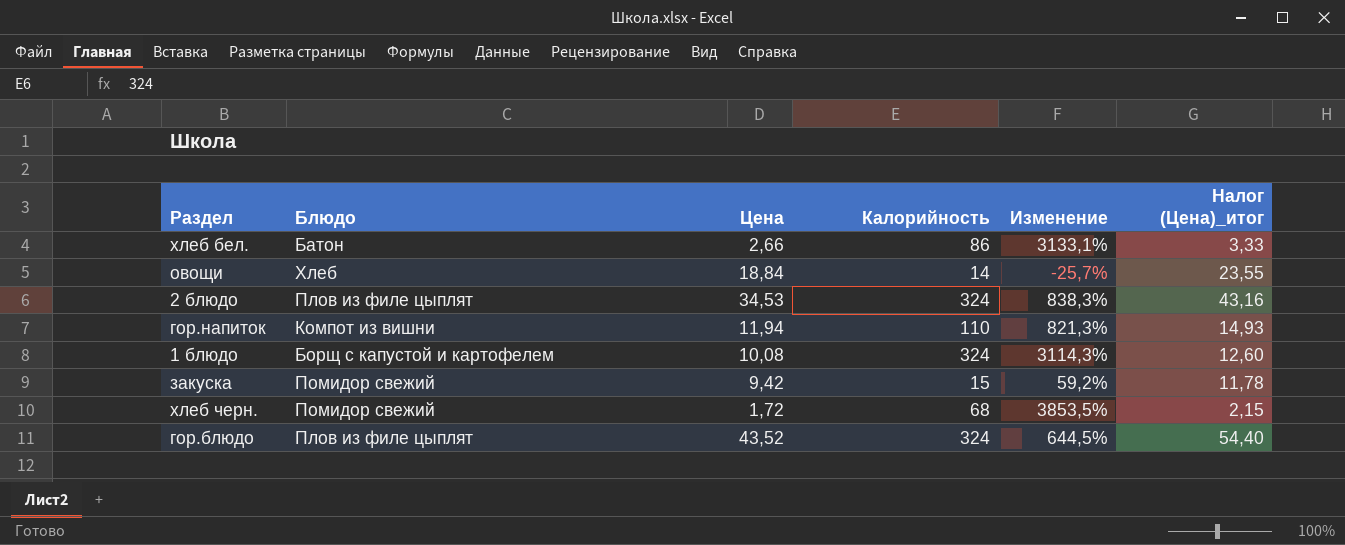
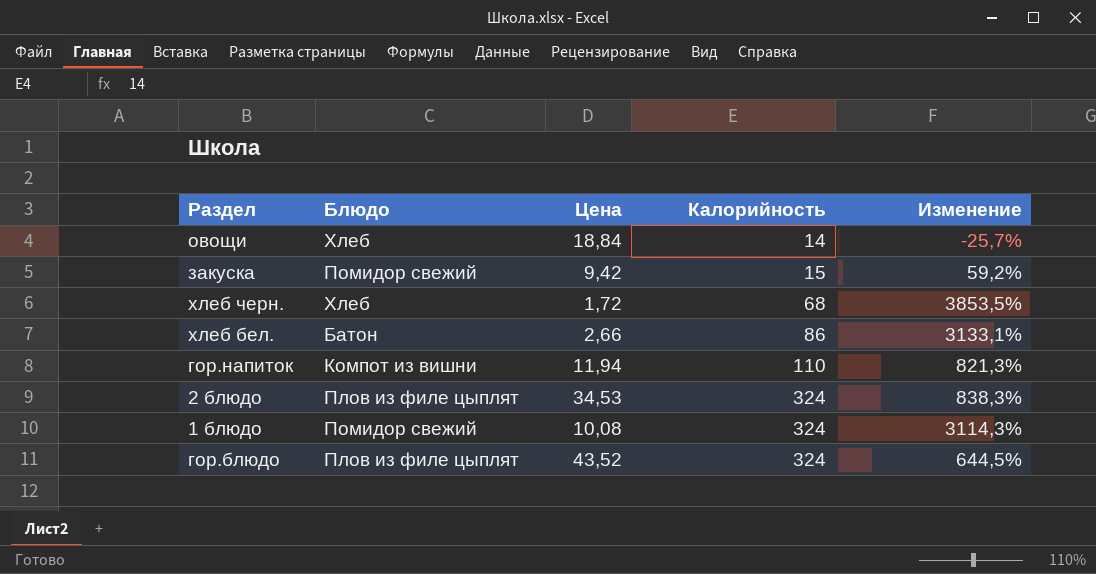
row order: none -> Калорийность ascending
column Налог (Цена)_итог | formula: [Цена] * 1,25 -> none
хлеб черн. | Блюдо: Помидор свежий -> Хлеб
1 блюдо | Блюдо: Борщ с капустой и картофелем -> Помидор свежий

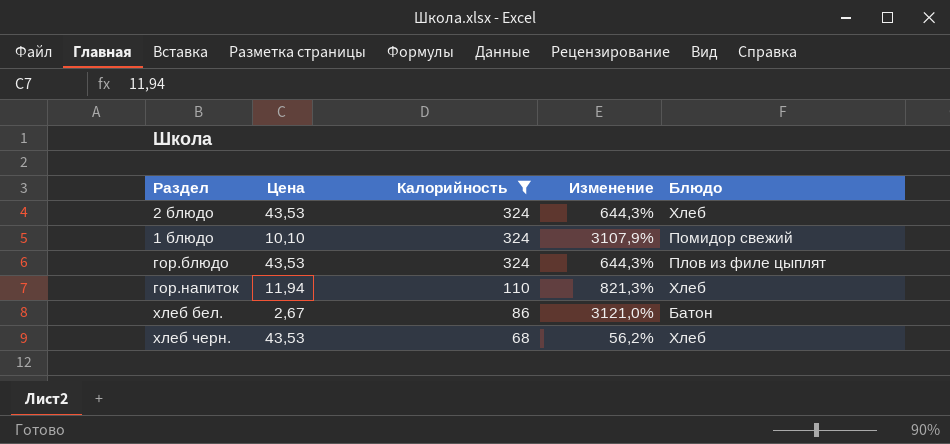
filter: none -> Калорийность >= 68
row order: Калорийность ascending -> Калорийность descending
column Блюдо | position: 2 -> 5
2 блюдо | Цена: 34,53 -> 43,53
2 блюдо | Изменение: 838,3% -> 644,3%
2 блюдо | Блюдо: Плов из филе цыплят -> Хлеб
1 блюдо | Цена: 10,08 -> 10,10
1 блюдо | Изменение: 3114,3% -> 3107,9%
гор.блюдо | Цена: 43,52 -> 43,53
гор.блюдо | Изменение: 644,5% -> 644,3%
гор.напиток | Блюдо: Компот из вишни -> Хлеб
хлеб бел. | Цена: 2,66 -> 2,67
хлеб бел. | Изменение: 3133,1% -> 3121,0%
хлеб черн. | Цена: 1,72 -> 43,53
хлеб черн. | Изменение: 3853,5% -> 56,2%

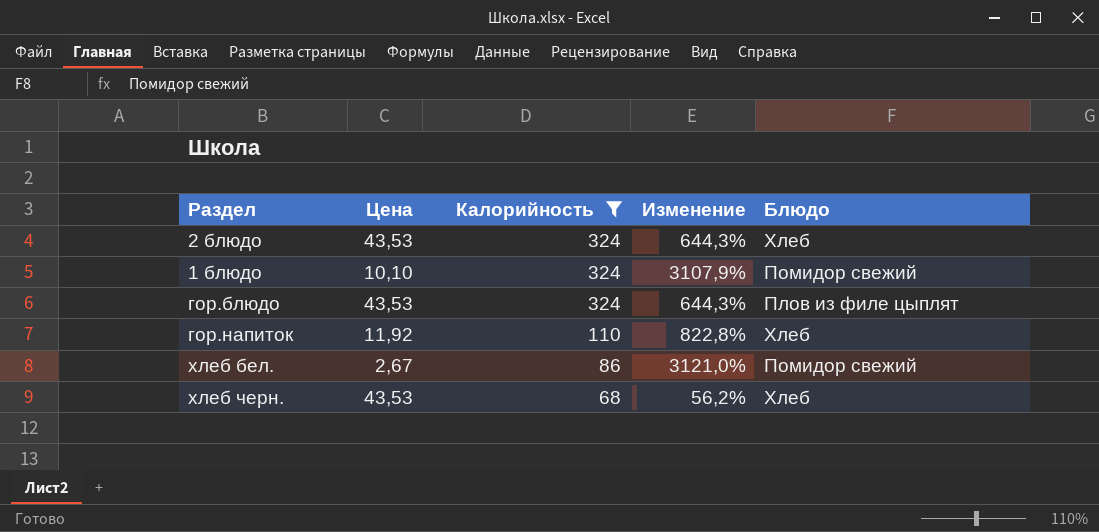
гор.напиток | Цена: 11,94 -> 11,92
гор.напиток | Изменение: 821,3% -> 822,8%
хлеб бел. | Блюдо: Батон -> Помидор свежий

